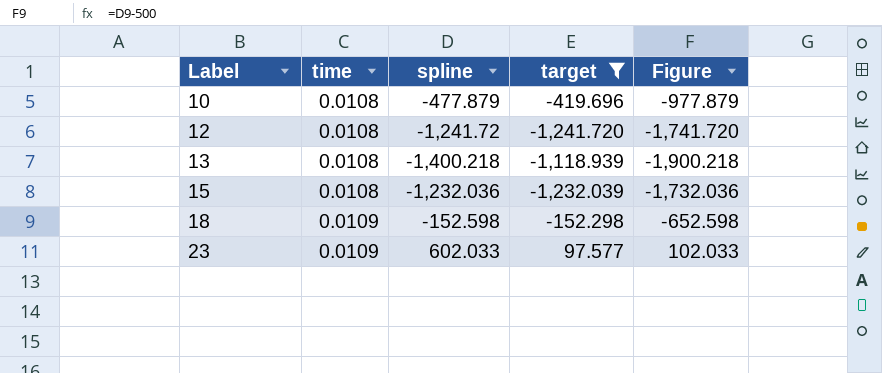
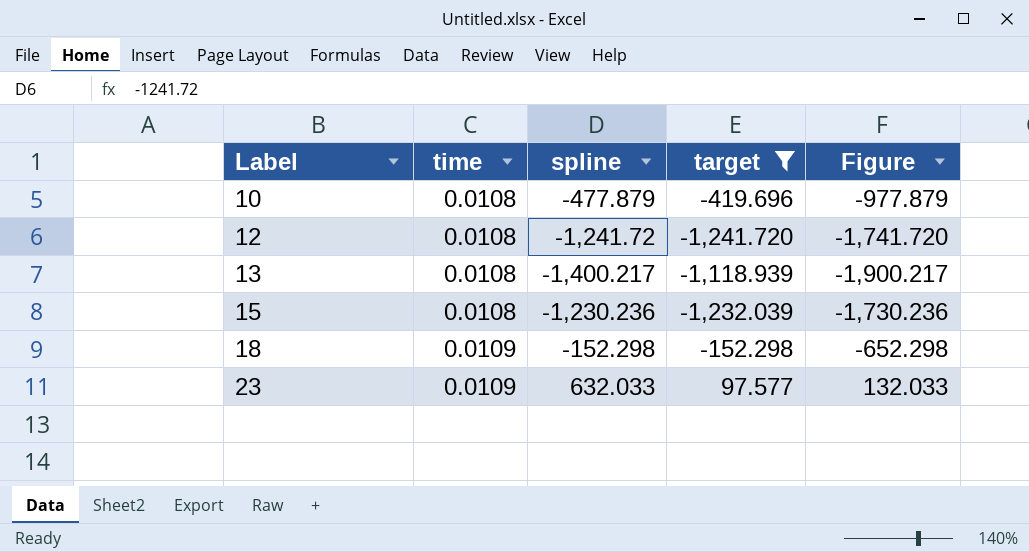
13 | spline: -1,400.218 -> -1,400.217
13 | Figure: -1,900.218 -> -1,900.217
15 | spline: -1,232.036 -> -1,230.236
15 | Figure: -1,732.036 -> -1,730.236
18 | spline: -152.598 -> -152.298
18 | Figure: -652.598 -> -652.298
23 | spline: 602.033 -> 632.033
23 | Figure: 102.033 -> 132.033

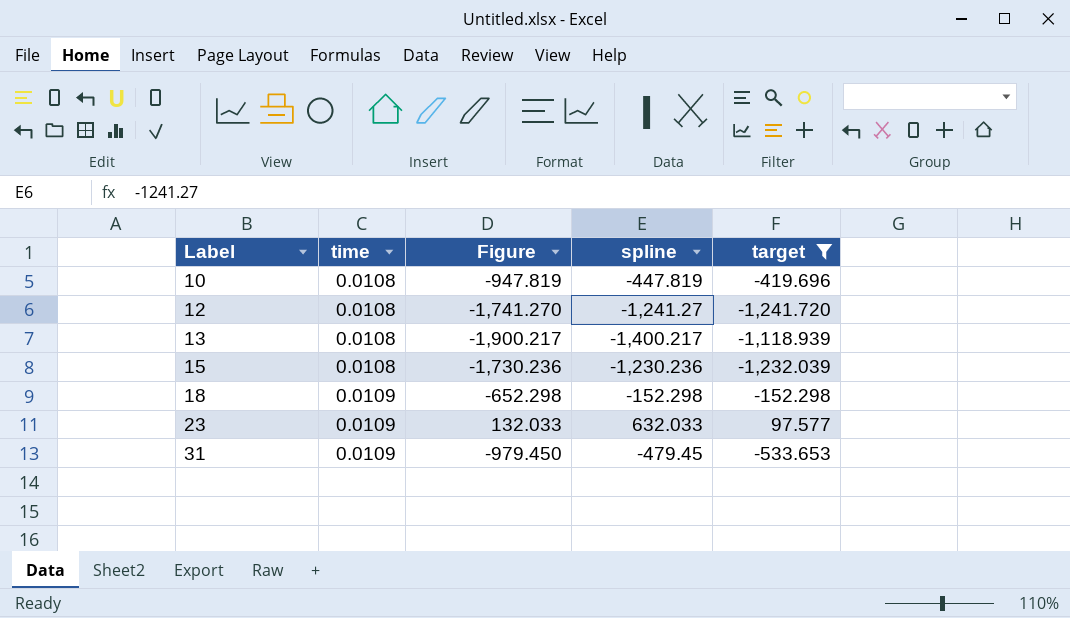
column Figure | position: 5 -> 3
10 | Figure: -977.879 -> -947.819
10 | spline: -477.879 -> -447.819
12 | Figure: -1,741.720 -> -1,741.270
12 | spline: -1,241.72 -> -1,241.27
row 31: none -> 0.0109 | -979.450 | -479.45 | -533.653

